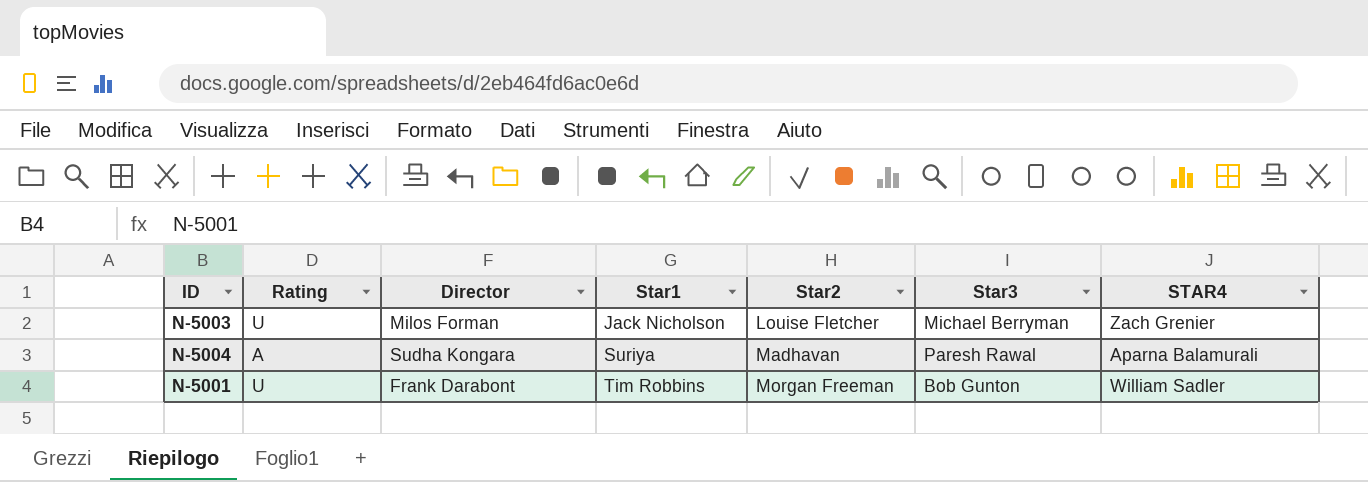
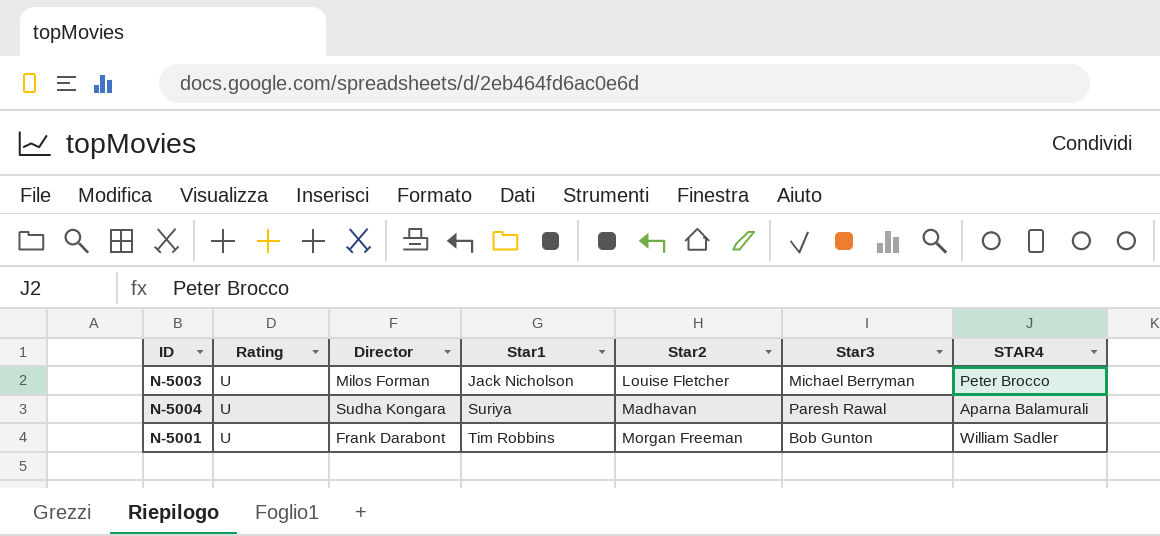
N-5003 | STAR4: Zach Grenier -> Peter Brocco
N-5004 | Rating: A -> U

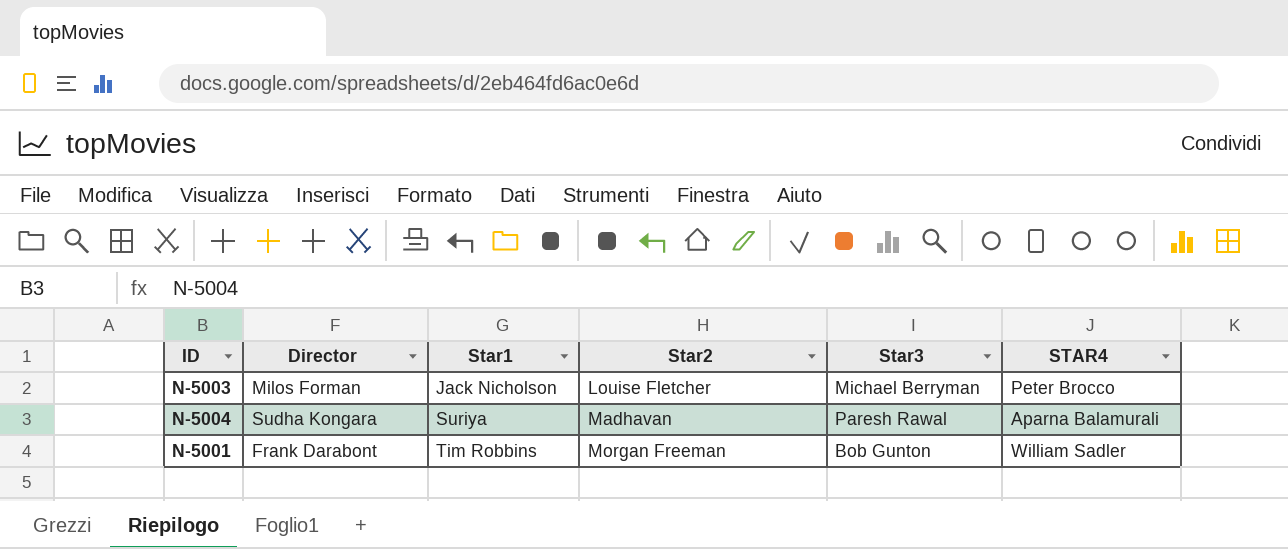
column Rating | position: 2 -> none

